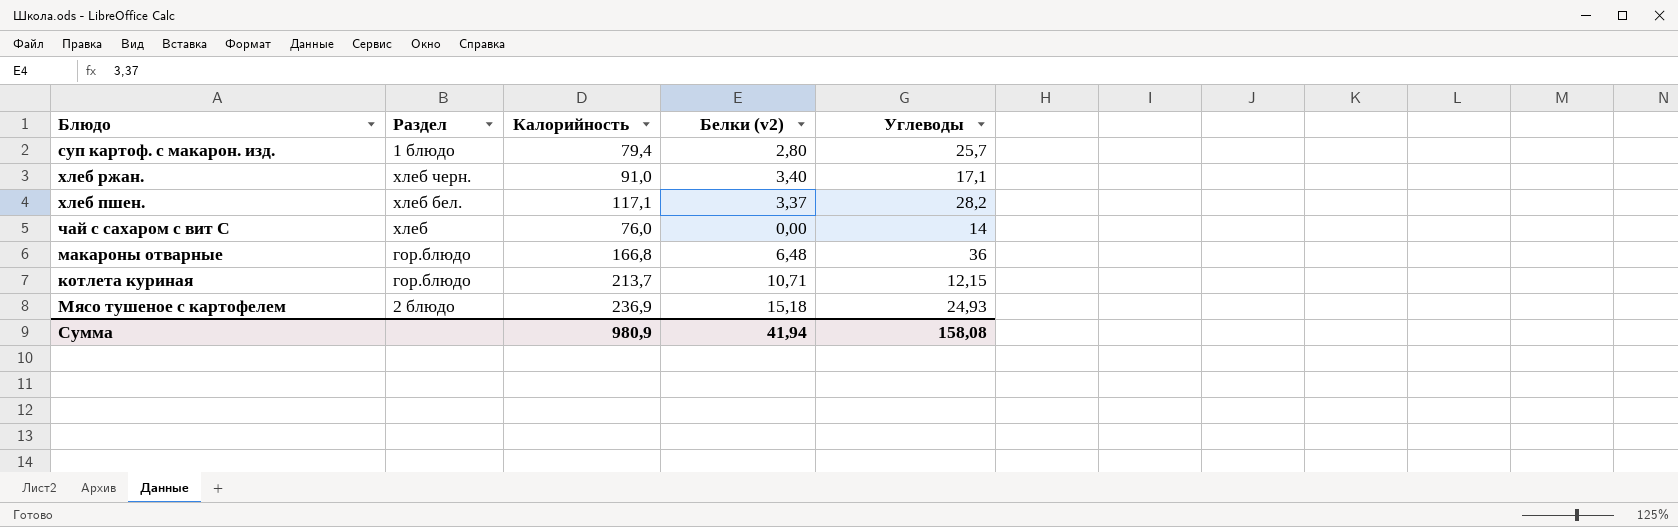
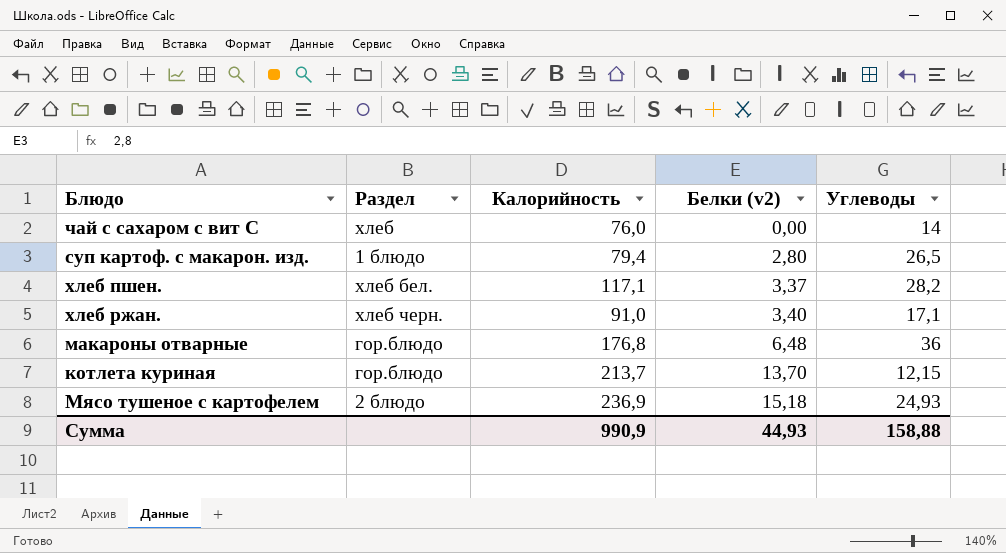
row order: none -> Белки (v2) ascending
суп картоф. с макарон. изд. | Углеводы: 25,7 -> 26,5
макароны отварные | Калорийность: 166,8 -> 176,8
котлета куриная | Белки (v2): 10,71 -> 13,70
Сумма | Калорийность: 980,9 -> 990,9
Сумма | Белки (v2): 41,94 -> 44,93
Сумма | Углеводы: 158,08 -> 158,88

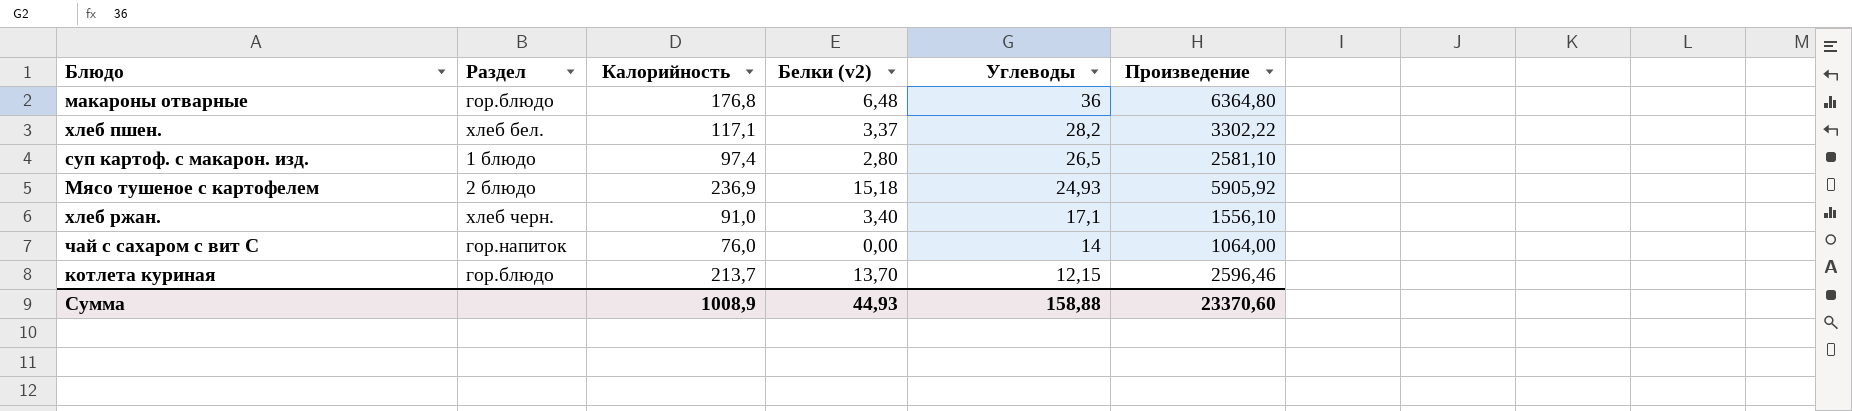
row order: Белки (v2) ascending -> Углеводы descending
column Произведение | formula: none -> [Калорийность] * [Углеводы]
суп картоф. с макарон. изд. | Калорийность: 79,4 -> 97,4
чай с сахаром с вит С | Раздел: хлеб -> гор.напиток
Сумма | Калорийность: 990,9 -> 1008,9

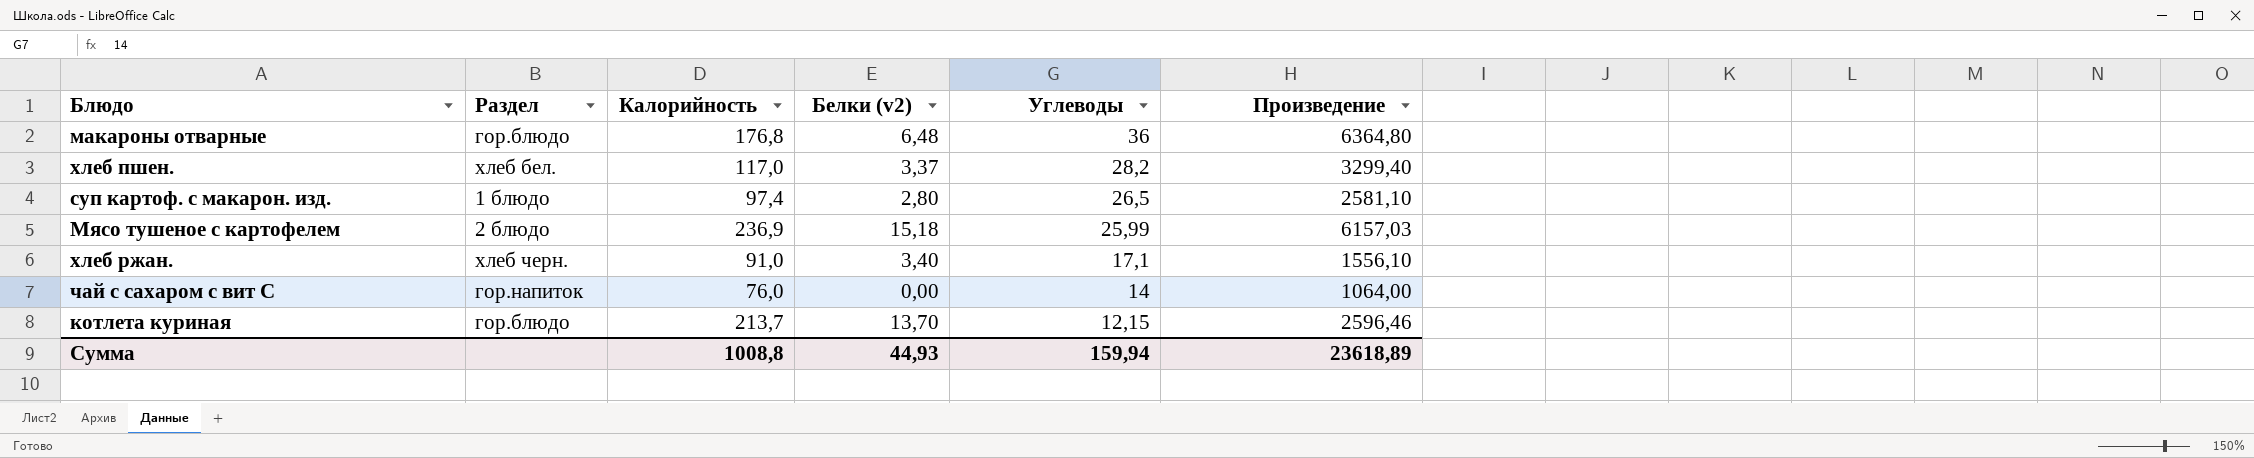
хлеб пшен. | Калорийность: 117,1 -> 117,0
хлеб пшен. | Произведение: 3302,22 -> 3299,40
Мясо тушеное с картофелем | Углеводы: 24,93 -> 25,99
Мясо тушеное с картофелем | Произведение: 5905,92 -> 6157,03
Сумма | Калорийность: 1008,9 -> 1008,8
Сумма | Углеводы: 158,88 -> 159,94
Сумма | Произведение: 23370,60 -> 23618,89

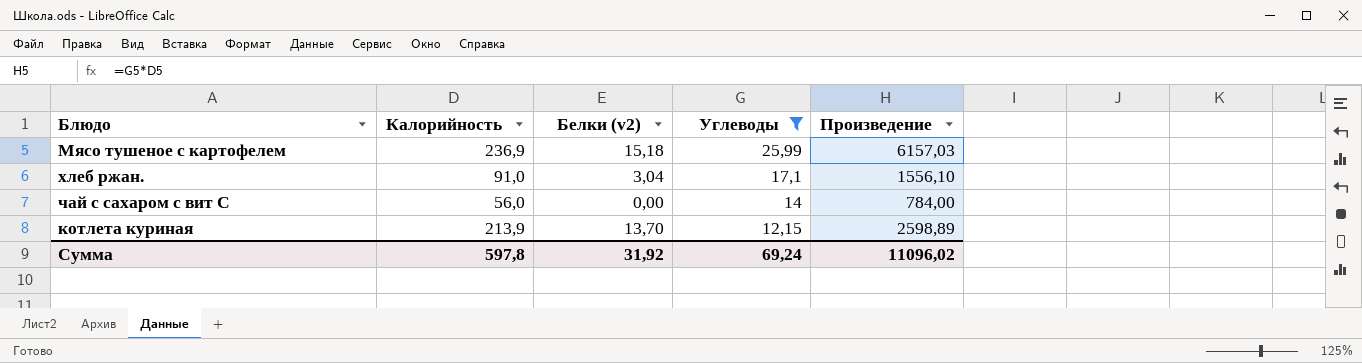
filter: none -> Углеводы <= 25,99
column Раздел | position: 2 -> none
хлеб ржан. | Белки (v2): 3,40 -> 3,04
чай с сахаром с вит С | Калорийность: 76,0 -> 56,0
чай с сахаром с вит С | Произведение: 1064,00 -> 784,00
котлета куриная | Калорийность: 213,7 -> 213,9
котлета куриная | Произведение: 2596,46 -> 2598,89
Сумма | Калорийность: 1008,8 -> 597,8
Сумма | Белки (v2): 44,93 -> 31,92
Сумма | Углеводы: 159,94 -> 69,24
Сумма | Произведение: 23618,89 -> 11096,02

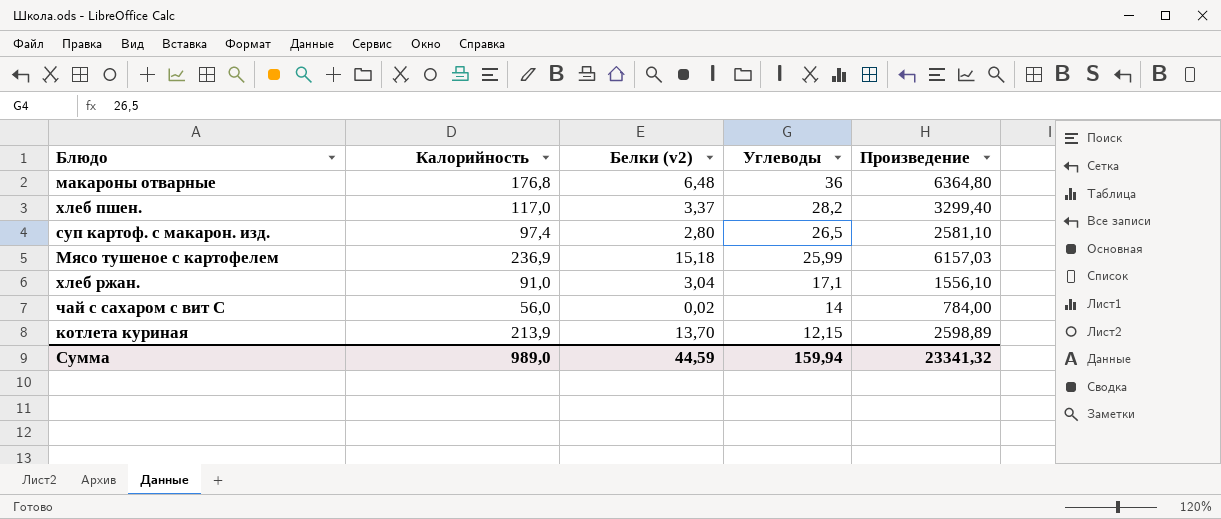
filter: Углеводы <= 25,99 -> none
чай с сахаром с вит С | Белки (v2): 0,00 -> 0,02
Сумма | Калорийность: 597,8 -> 989,0
Сумма | Белки (v2): 31,92 -> 44,59
Сумма | Углеводы: 69,24 -> 159,94
Сумма | Произведение: 11096,02 -> 23341,32

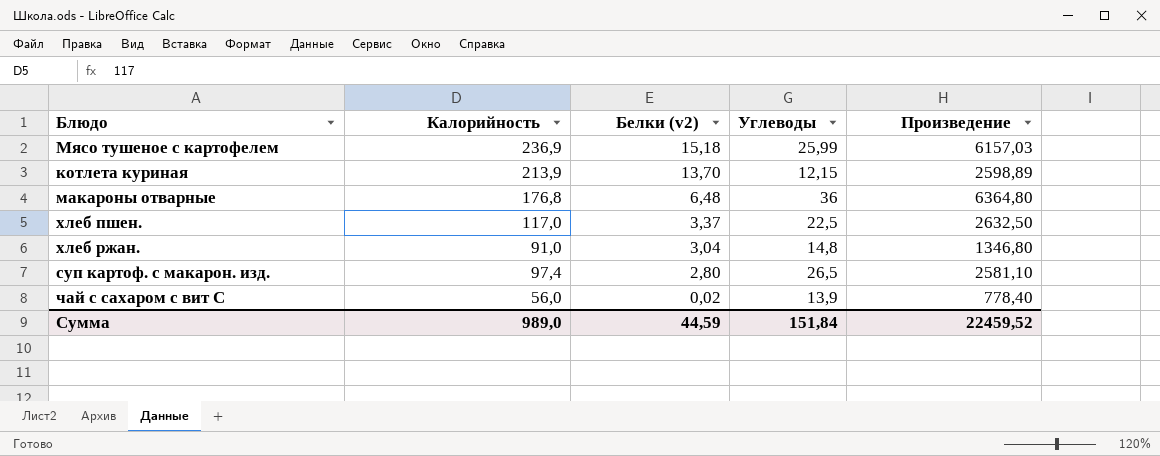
row order: Углеводы descending -> Белки (v2) descending
хлеб пшен. | Углеводы: 28,2 -> 22,5
хлеб пшен. | Произведение: 3299,40 -> 2632,50
хлеб ржан. | Углеводы: 17,1 -> 14,8
хлеб ржан. | Произведение: 1556,10 -> 1346,80
чай с сахаром с вит С | Углеводы: 14 -> 13,9
чай с сахаром с вит С | Произведение: 784,00 -> 778,40
Сумма | Углеводы: 159,94 -> 151,84
Сумма | Произведение: 23341,32 -> 22459,52

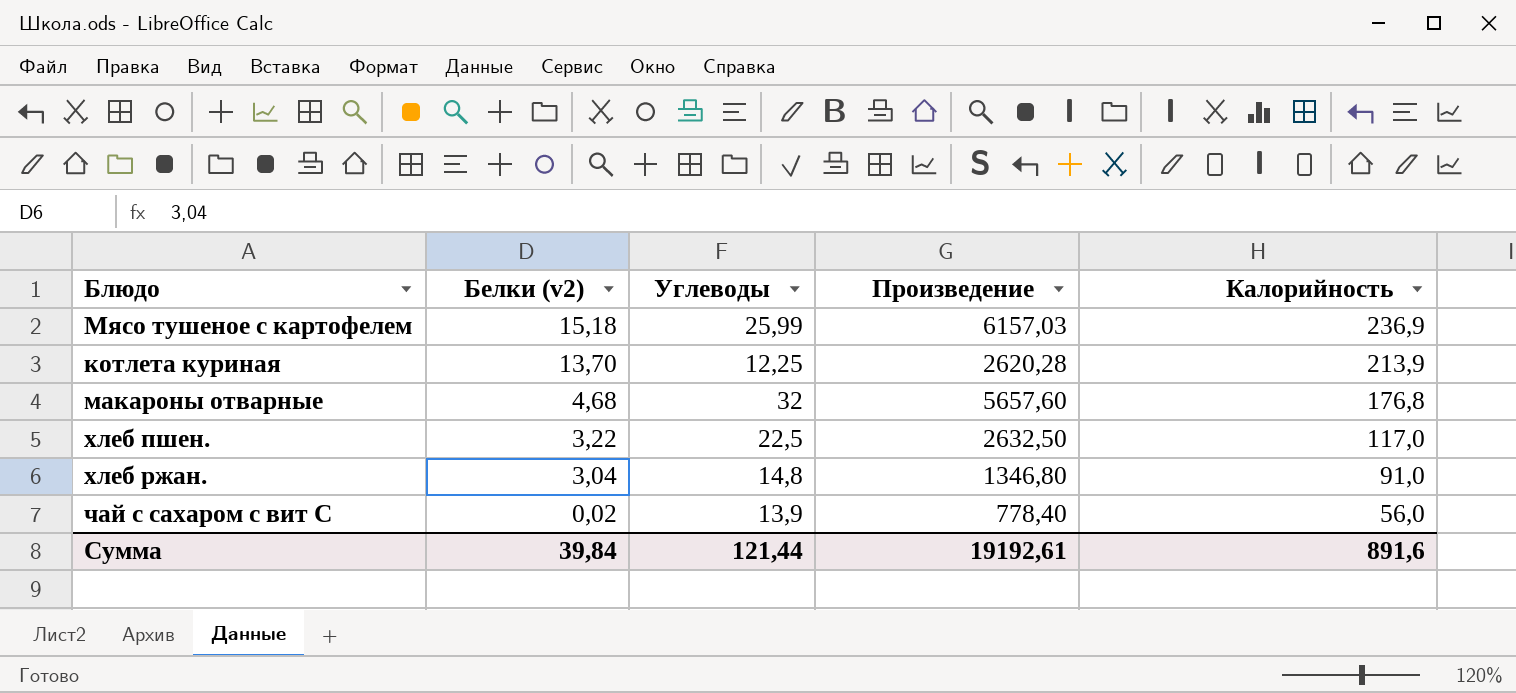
column Калорийность | position: 2 -> 5
row суп картоф. с макарон. изд.: 97,4 | 2,80 | 26,5 | 2581,10 -> none
котлета куриная | Углеводы: 12,15 -> 12,25
котлета куриная | Произведение: 2598,89 -> 2620,28
макароны отварные | Белки (v2): 6,48 -> 4,68
макароны отварные | Углеводы: 36 -> 32
макароны отварные | Произведение: 6364,80 -> 5657,60
хлеб пшен. | Белки (v2): 3,37 -> 3,22
Сумма | Белки (v2): 44,59 -> 39,84
Сумма | Углеводы: 151,84 -> 121,44
Сумма | Произведение: 22459,52 -> 19192,61
Сумма | Калорийность: 989,0 -> 891,6

